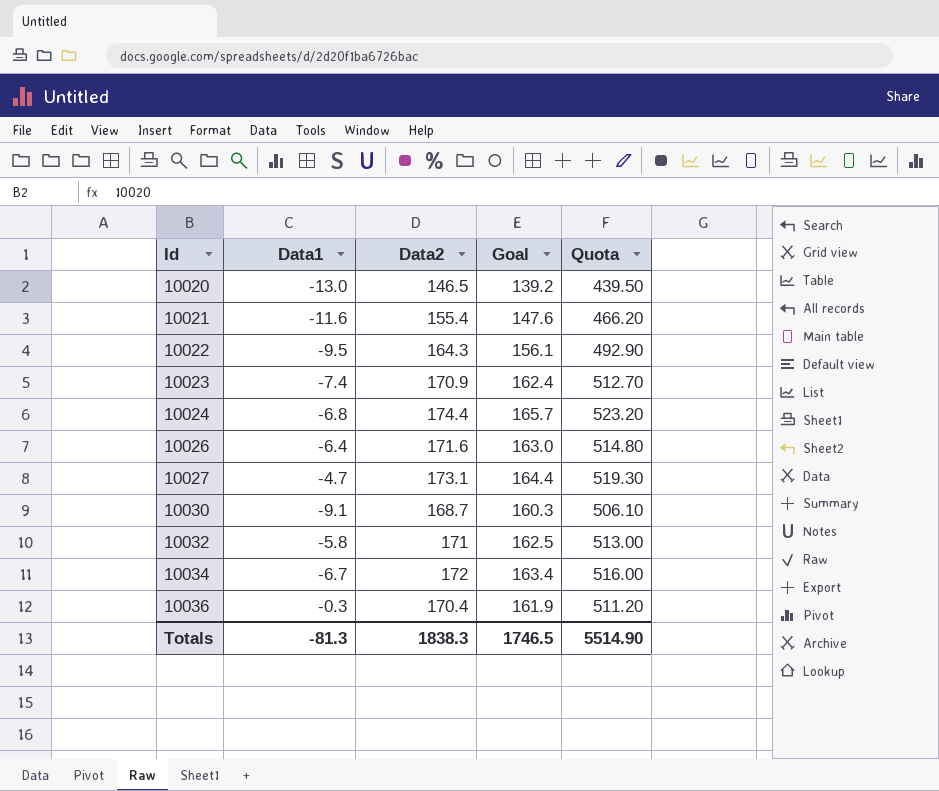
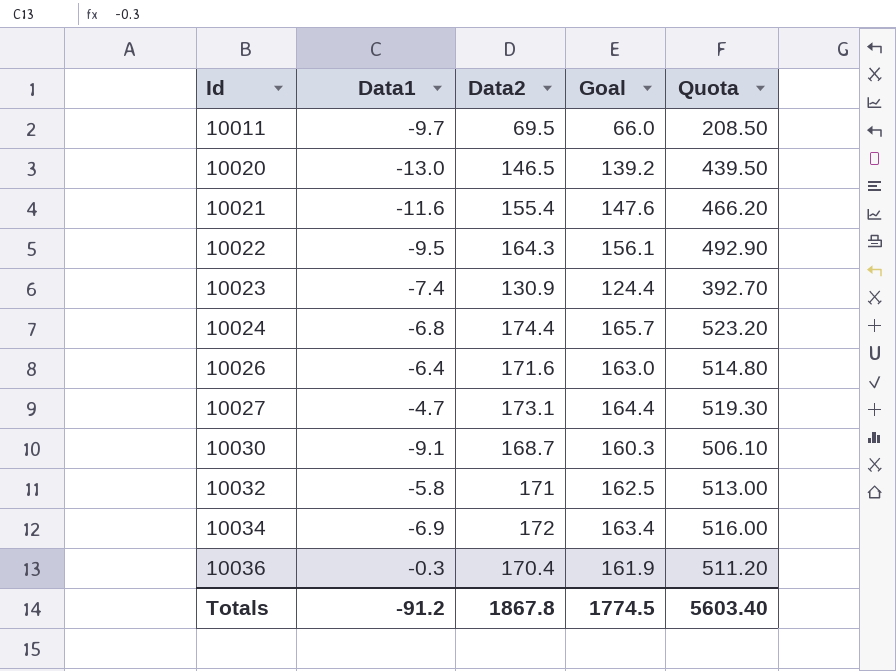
row 10011: none -> -9.7 | 69.5 | 66.0 | 208.50
10023 | Data2: 170.9 -> 130.9
10023 | Goal: 162.4 -> 124.4
10023 | Quota: 512.70 -> 392.70
10034 | Data1: -6.7 -> -6.9
Totals | Data1: -81.3 -> -91.2
Totals | Data2: 1838.3 -> 1867.8
Totals | Goal: 1746.5 -> 1774.5
Totals | Quota: 5514.90 -> 5603.40

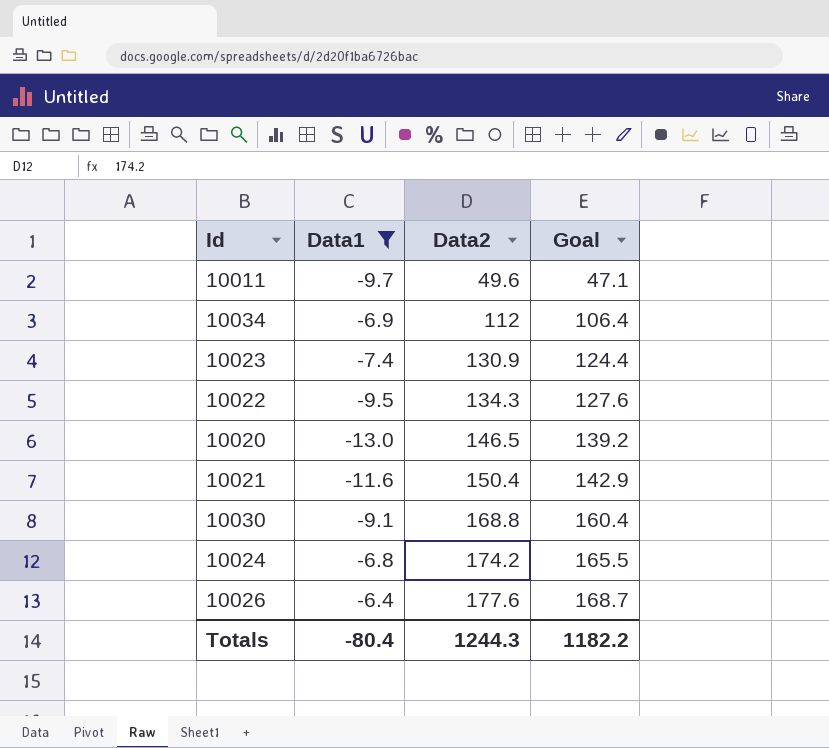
filter: none -> Data1 <= -6.4
row order: Id ascending -> Data2 ascending
column Quota | formula: [Data2] * 3 -> none
10011 | Data2: 69.5 -> 49.6
10011 | Goal: 66.0 -> 47.1
10034 | Data2: 172 -> 112
10034 | Goal: 163.4 -> 106.4
10022 | Data2: 164.3 -> 134.3
10022 | Goal: 156.1 -> 127.6
10021 | Data2: 155.4 -> 150.4
10021 | Goal: 147.6 -> 142.9
10030 | Data2: 168.7 -> 168.8
10030 | Goal: 160.3 -> 160.4
10024 | Data2: 174.4 -> 174.2
10024 | Goal: 165.7 -> 165.5
10026 | Data2: 171.6 -> 177.6
10026 | Goal: 163.0 -> 168.7
Totals | Data1: -91.2 -> -80.4
Totals | Data2: 1867.8 -> 1244.3
Totals | Goal: 1774.5 -> 1182.2

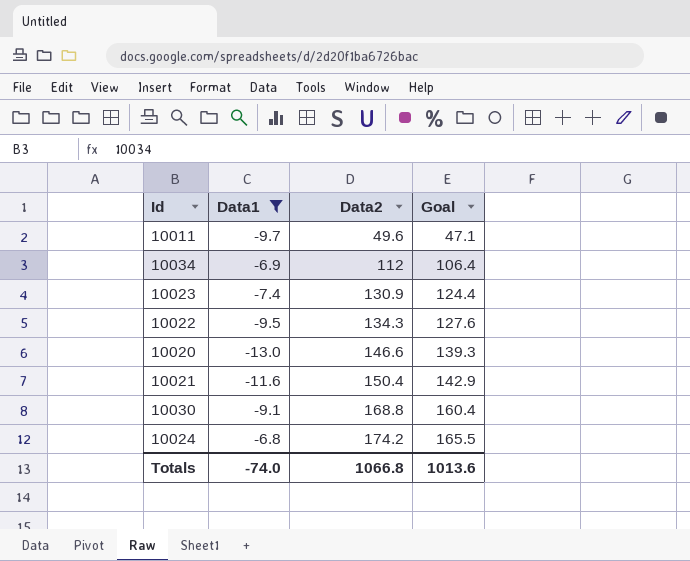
row 10026: -6.4 | 177.6 | 168.7 -> none
10020 | Data2: 146.5 -> 146.6
10020 | Goal: 139.2 -> 139.3
Totals | Data1: -80.4 -> -74.0
Totals | Data2: 1244.3 -> 1066.8
Totals | Goal: 1182.2 -> 1013.6

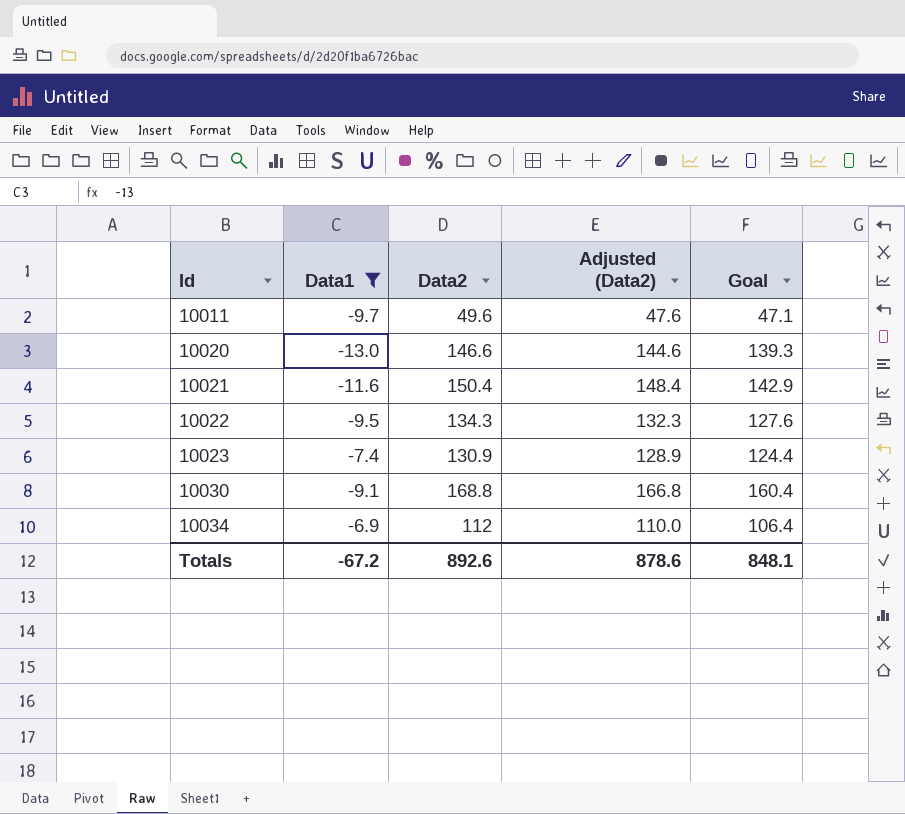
row order: Data2 ascending -> Id ascending
column Adjusted (Data2) | formula: none -> [Data2] - 2
row 10024: -6.8 | 174.2 | 165.5 -> none
Totals | Data1: -74.0 -> -67.2
Totals | Data2: 1066.8 -> 892.6
Totals | Goal: 1013.6 -> 848.1

